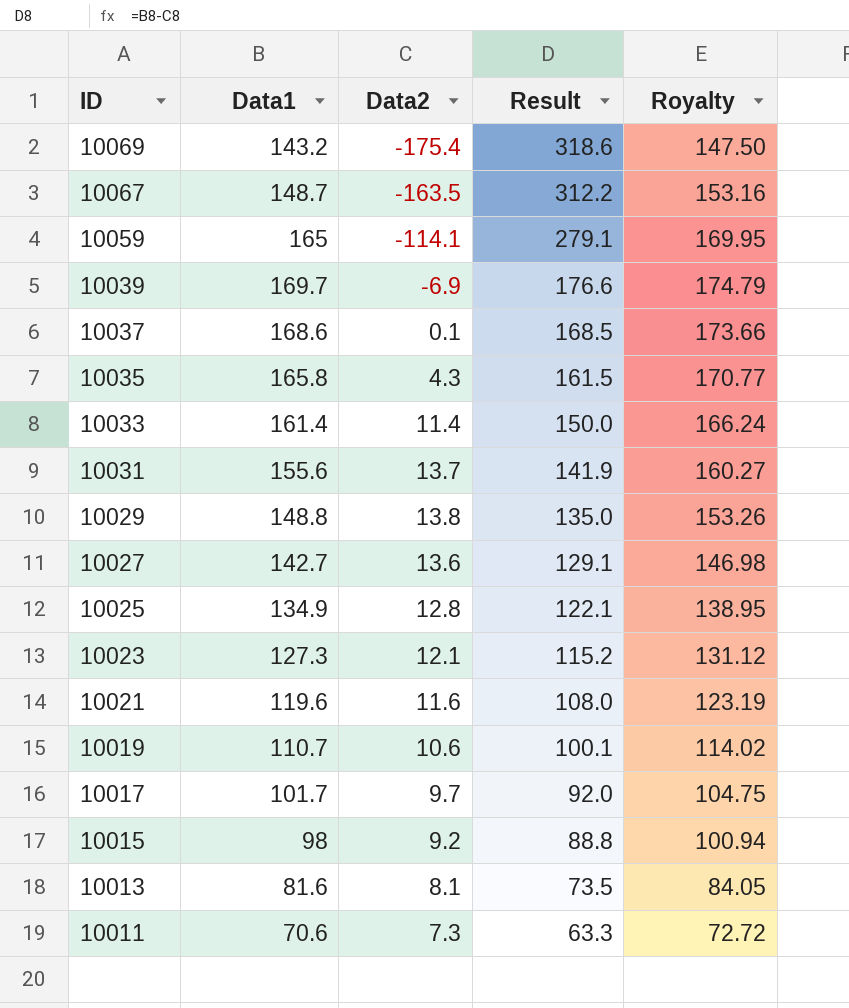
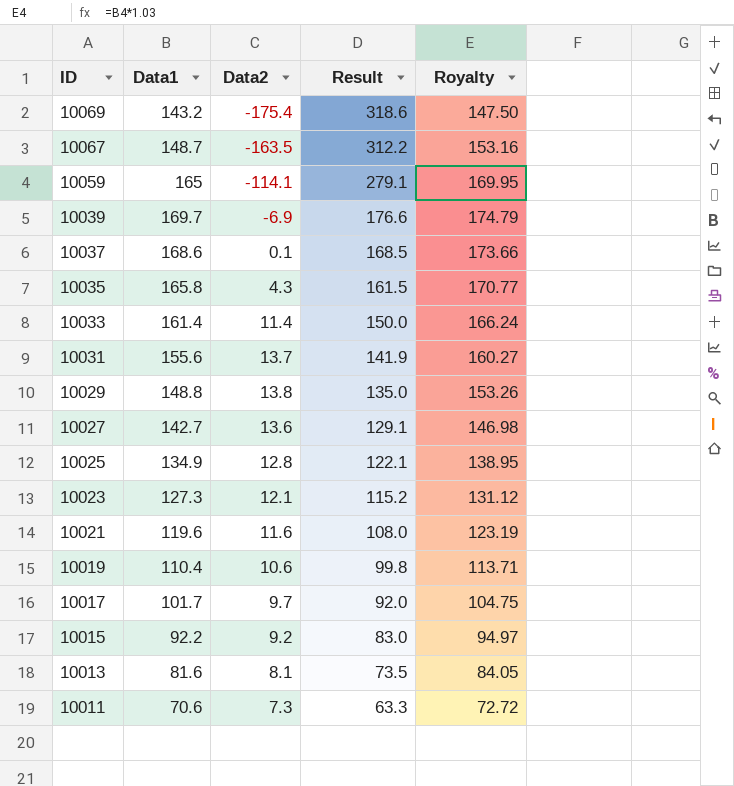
10019 | Data1: 110.7 -> 110.4
10019 | Result: 100.1 -> 99.8
10019 | Royalty: 114.02 -> 113.71
10015 | Data1: 98 -> 92.2
10015 | Result: 88.8 -> 83.0
10015 | Royalty: 100.94 -> 94.97

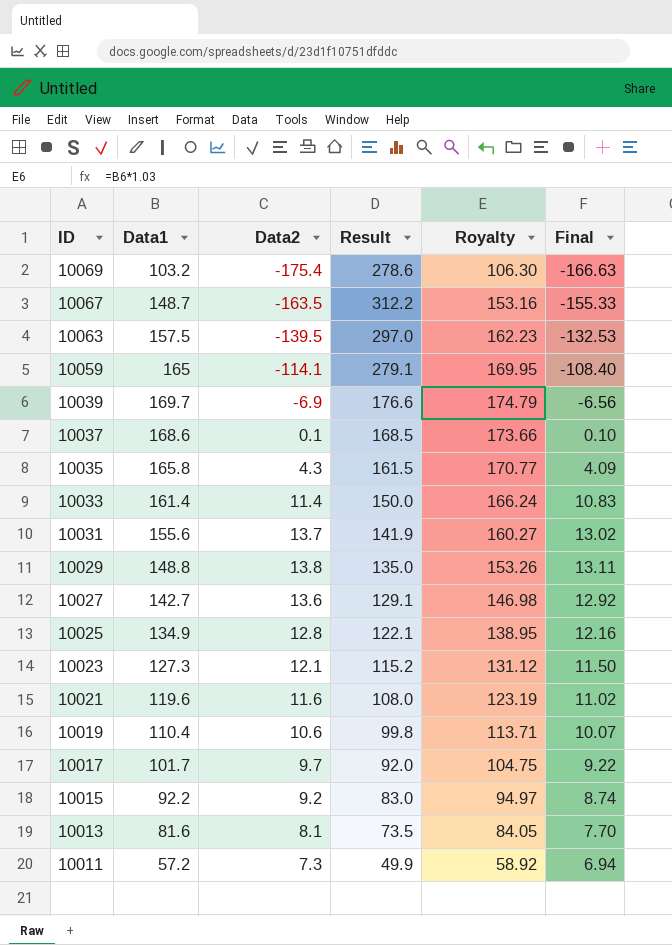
column Final | formula: none -> [Data2] * 0.95
10069 | Data1: 143.2 -> 103.2
10069 | Result: 318.6 -> 278.6
10069 | Royalty: 147.50 -> 106.30
row 10063: none -> 157.5 | -139.5 | 297.0 | 162.23 | -132.53
10011 | Data1: 70.6 -> 57.2
10011 | Result: 63.3 -> 49.9
10011 | Royalty: 72.72 -> 58.92

